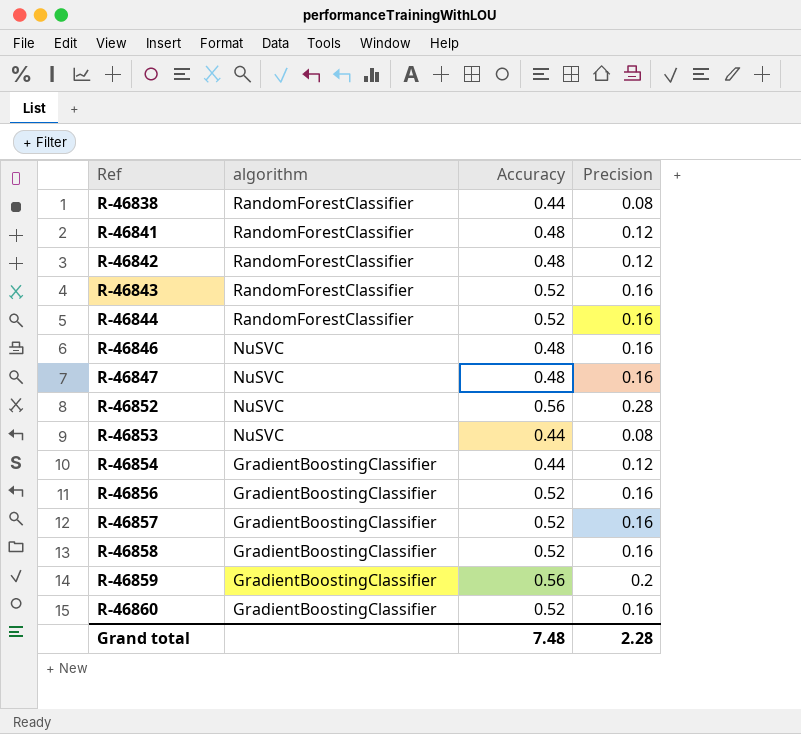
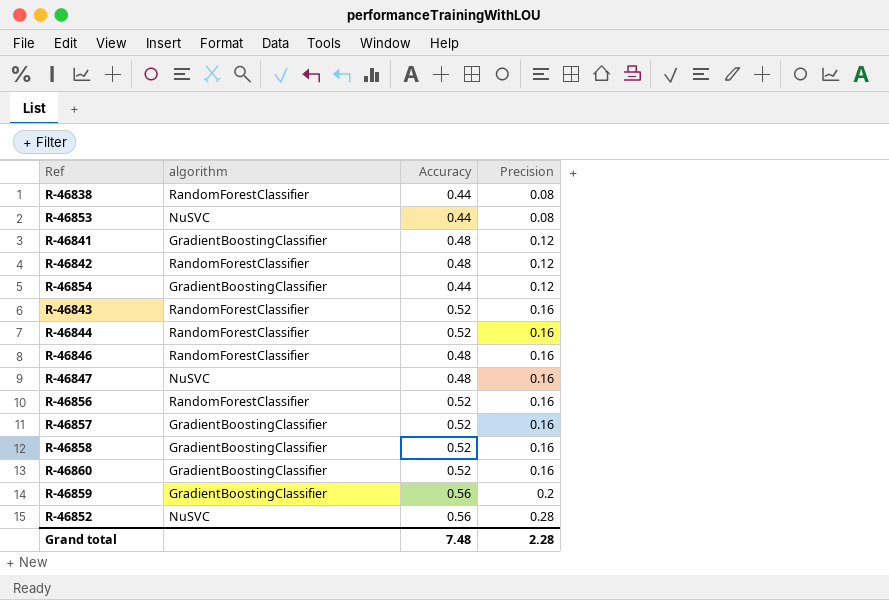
row order: Ref ascending -> Precision ascending
R-46841 | algorithm: RandomForestClassifier -> GradientBoostingClassifier
R-46846 | algorithm: NuSVC -> RandomForestClassifier
R-46856 | algorithm: GradientBoostingClassifier -> RandomForestClassifier

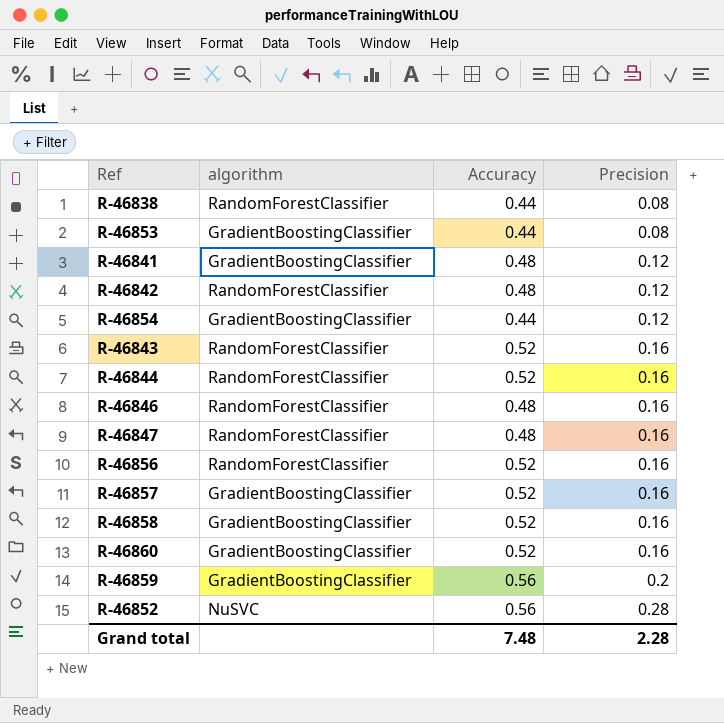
R-46853 | algorithm: NuSVC -> GradientBoostingClassifier
R-46847 | algorithm: NuSVC -> RandomForestClassifier

